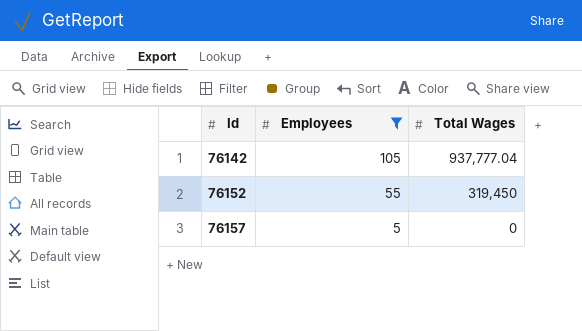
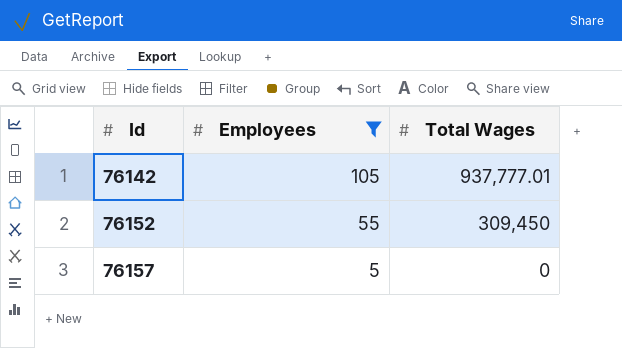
76142 | Total Wages: 937,777.04 -> 937,777.01
76152 | Total Wages: 319,450 -> 309,450

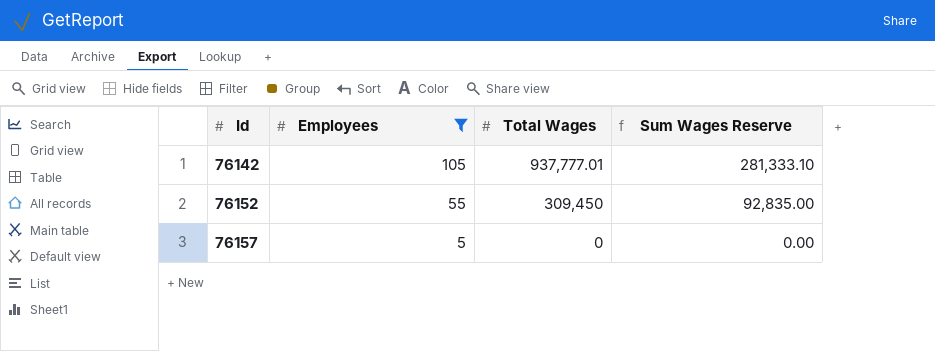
column Sum Wages Reserve | formula: none -> [Total Wages] * 0.3

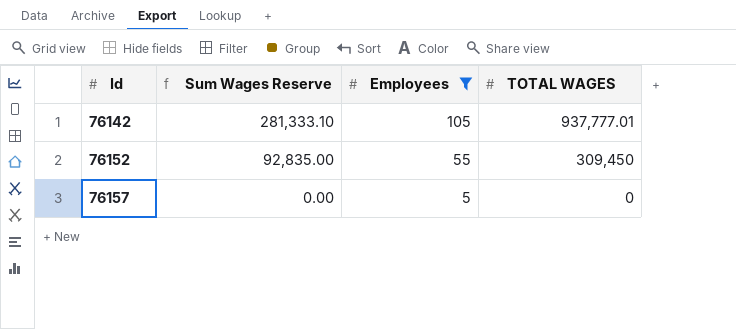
column Sum Wages Reserve | position: 4 -> 2
column name: Total Wages -> TOTAL WAGES

